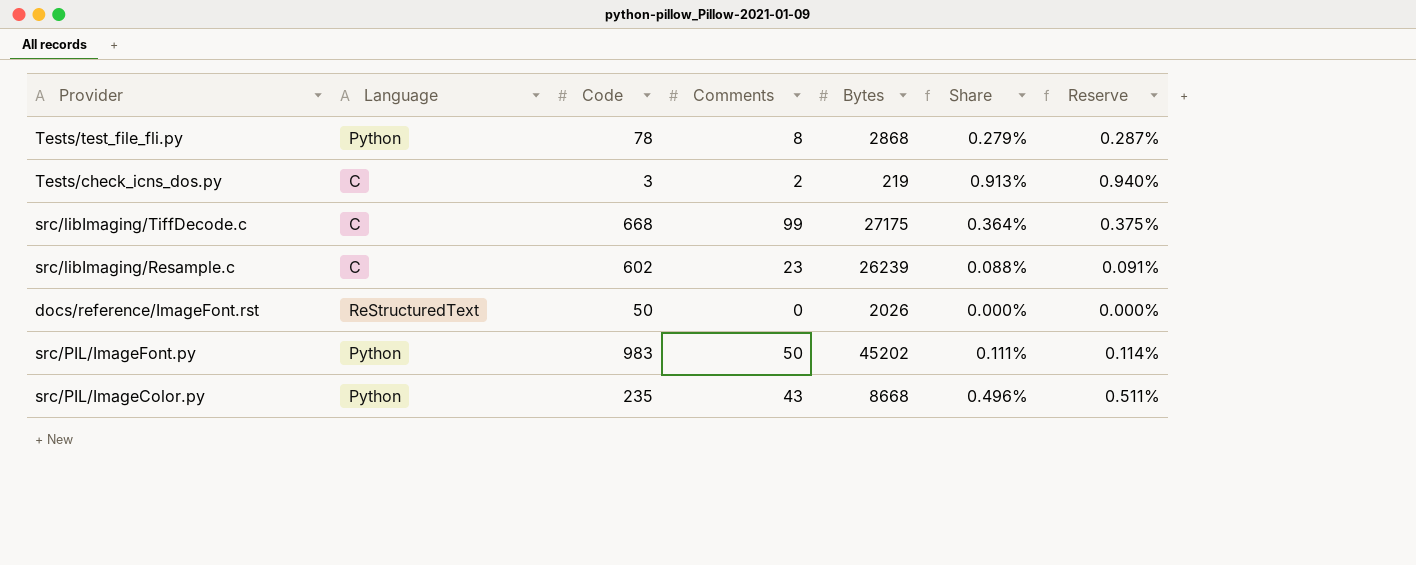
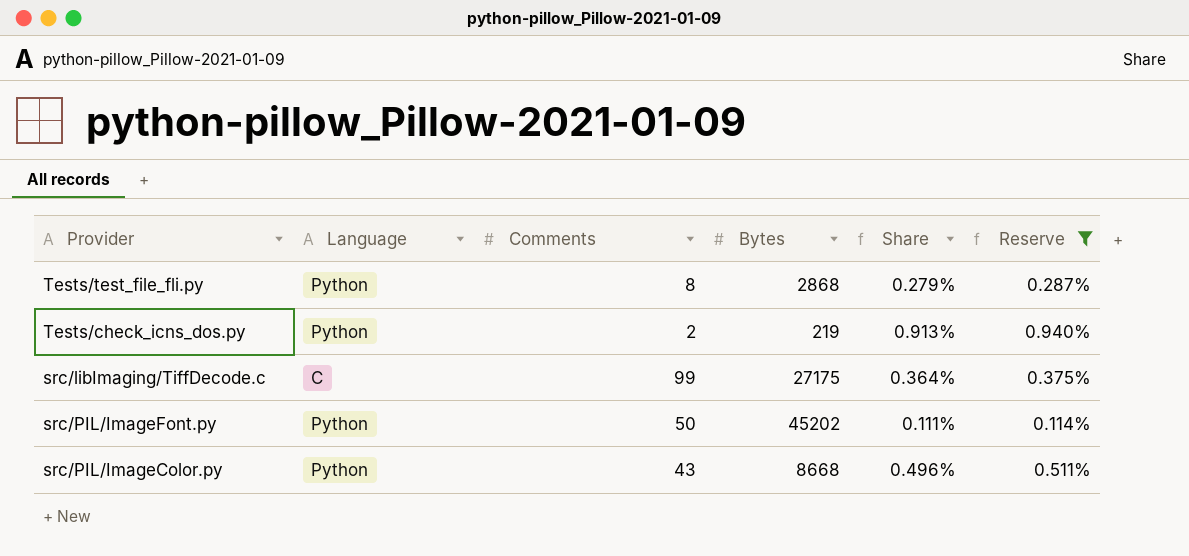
filter: none -> Reserve >= 0.114%
column Code | position: 3 -> none
Tests/check_icns_dos.py | Language: C -> Python

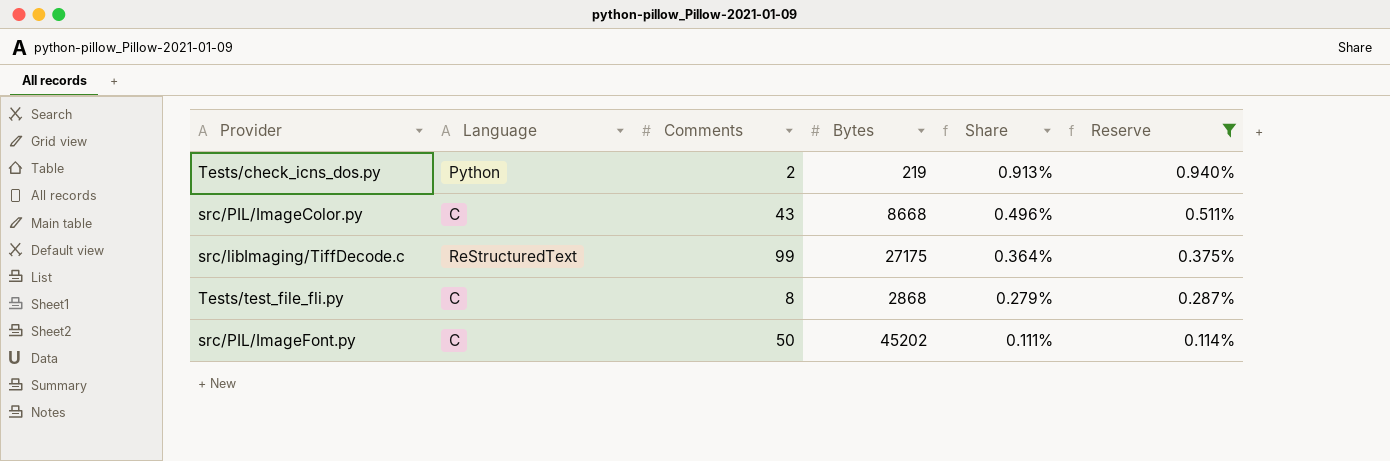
row order: none -> Share descending
src/PIL/ImageColor.py | Language: Python -> C
src/libImaging/TiffDecode.c | Language: C -> ReStructuredText
Tests/test_file_fli.py | Language: Python -> C
src/PIL/ImageFont.py | Language: Python -> C

